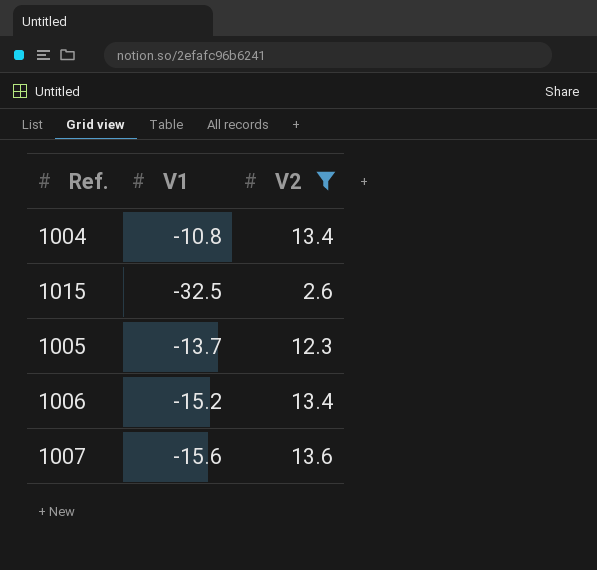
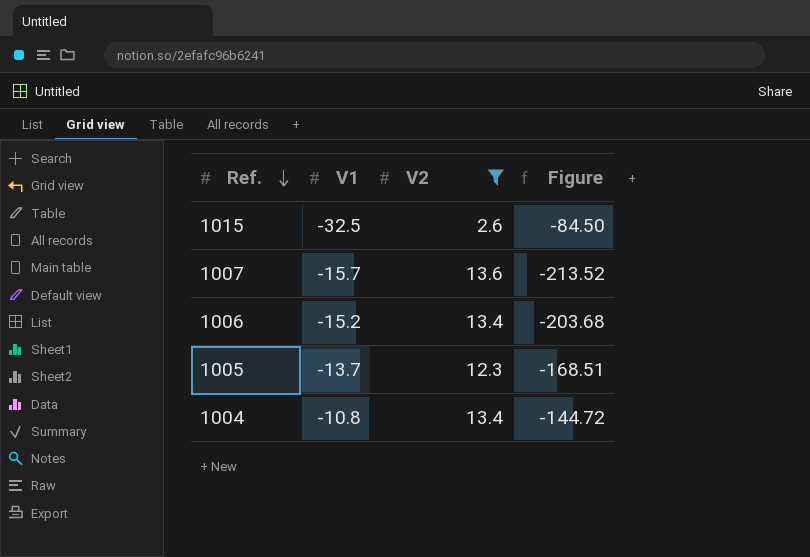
row order: none -> Ref. descending
column Figure | formula: none -> [V1] * [V2]
1007 | V1: -15.6 -> -15.7

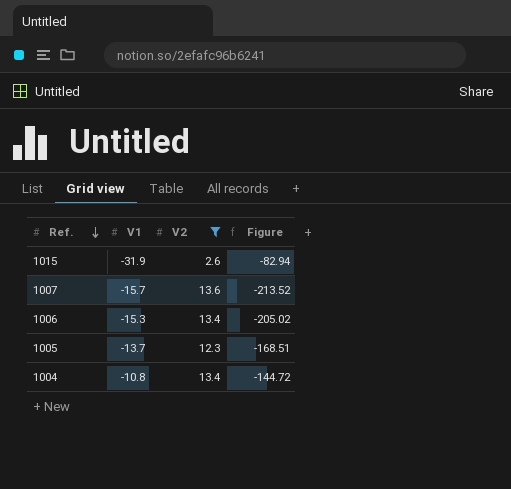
1015 | V1: -32.5 -> -31.9
1015 | Figure: -84.50 -> -82.94
1006 | V1: -15.2 -> -15.3
1006 | Figure: -203.68 -> -205.02

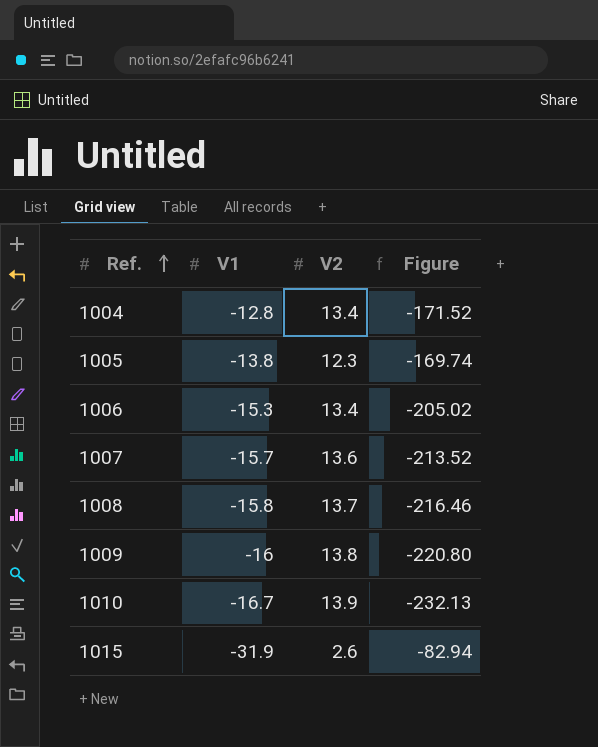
filter: V2 <= 13.6 -> none
row order: Ref. descending -> Ref. ascending
1004 | V1: -10.8 -> -12.8
1004 | Figure: -144.72 -> -171.52
1005 | V1: -13.7 -> -13.8
1005 | Figure: -168.51 -> -169.74

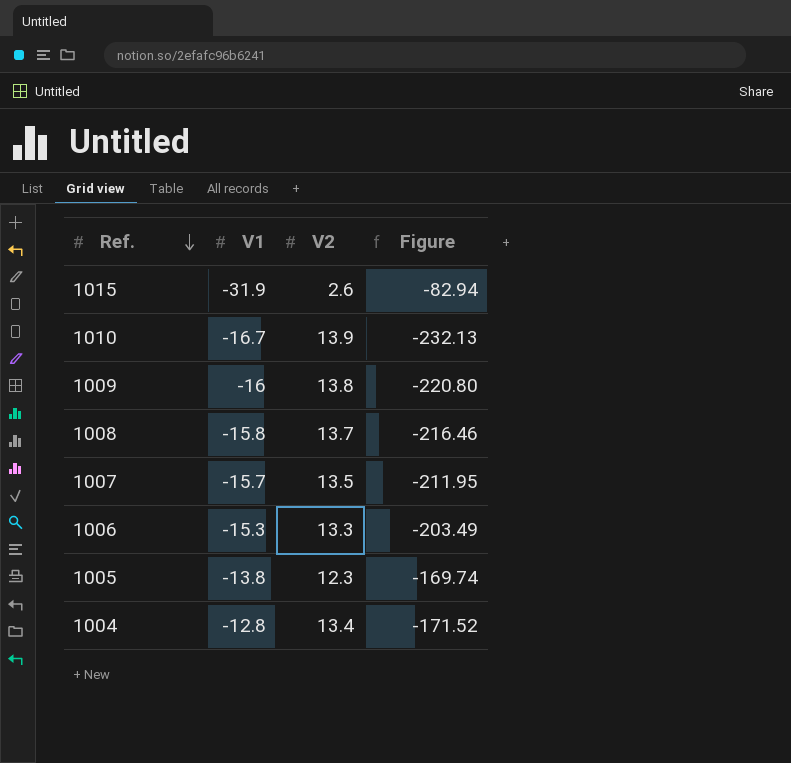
row order: Ref. ascending -> Ref. descending
1007 | V2: 13.6 -> 13.5
1007 | Figure: -213.52 -> -211.95
1006 | V2: 13.4 -> 13.3
1006 | Figure: -205.02 -> -203.49

